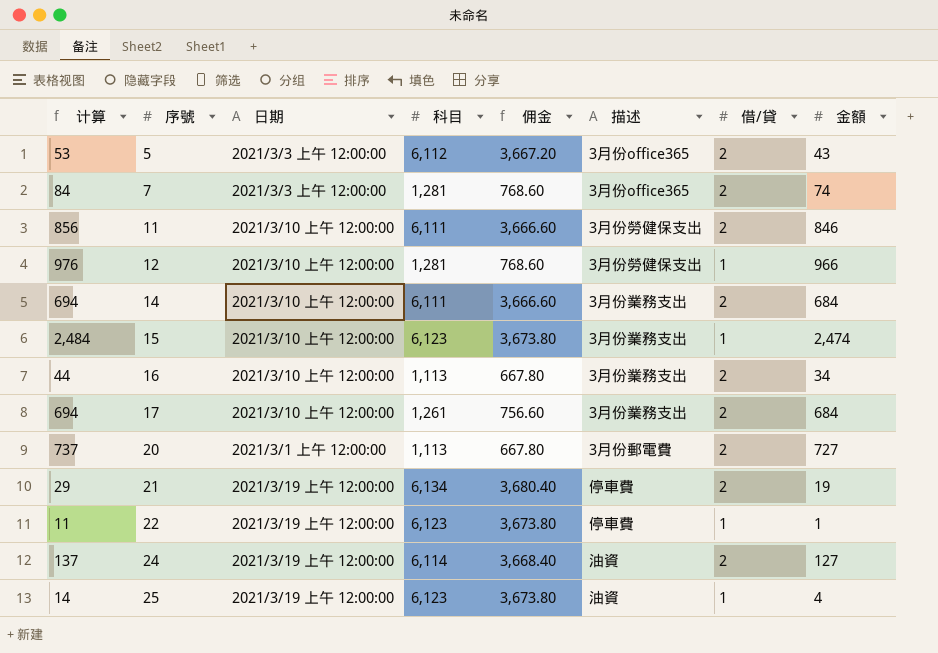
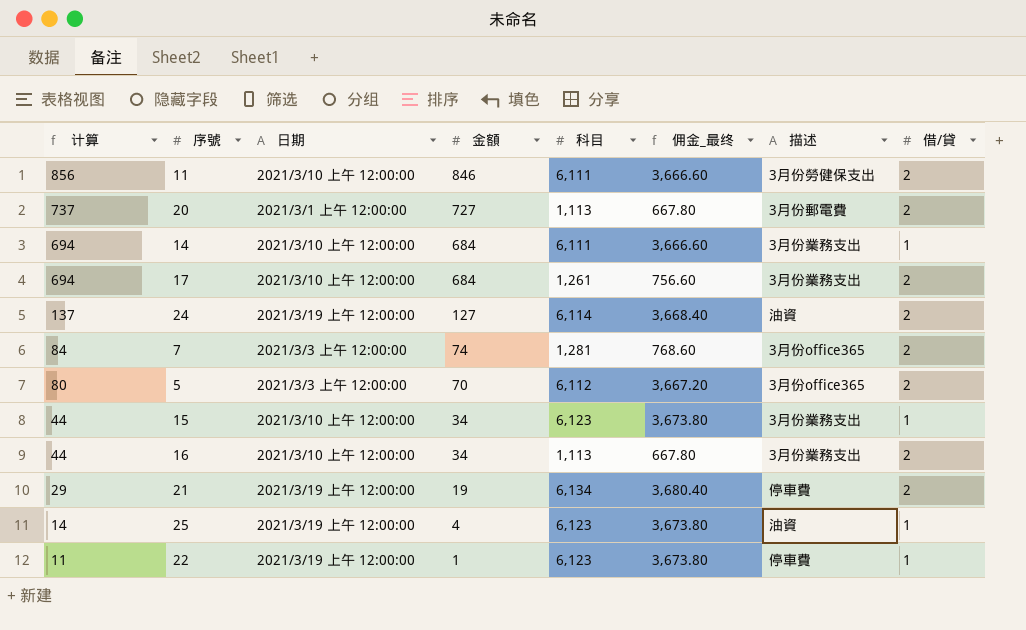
row order: 序號 ascending -> 计算 descending
column 金額 | position: 8 -> 4
column name: 佣金 -> 佣金_最终
row 12: 976 | 2021/3/10 上午 12:00:00 | 1,281 | 768.60 | 3月份勞健保支出 | 1 | 966 -> none
14 | 借/貸: 2 -> 1
5 | 计算: 53 -> 80
5 | 金額: 43 -> 70
15 | 计算: 2,484 -> 44
15 | 金額: 2,474 -> 34

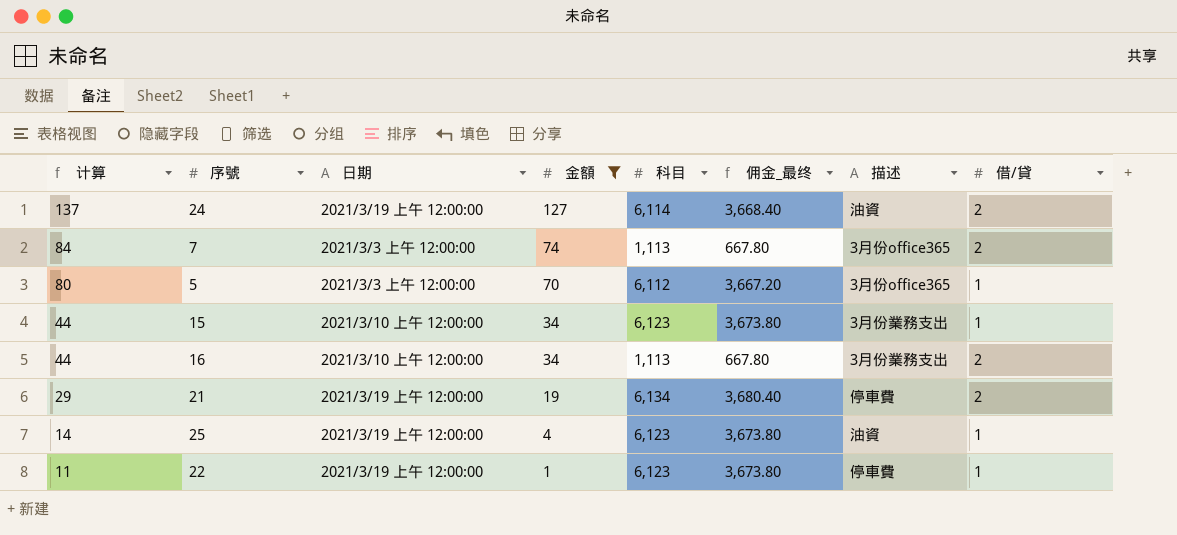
filter: none -> 金額 <= 127
7 | 科目: 1,281 -> 1,113
7 | 佣金_最终: 768.60 -> 667.80
5 | 借/貸: 2 -> 1

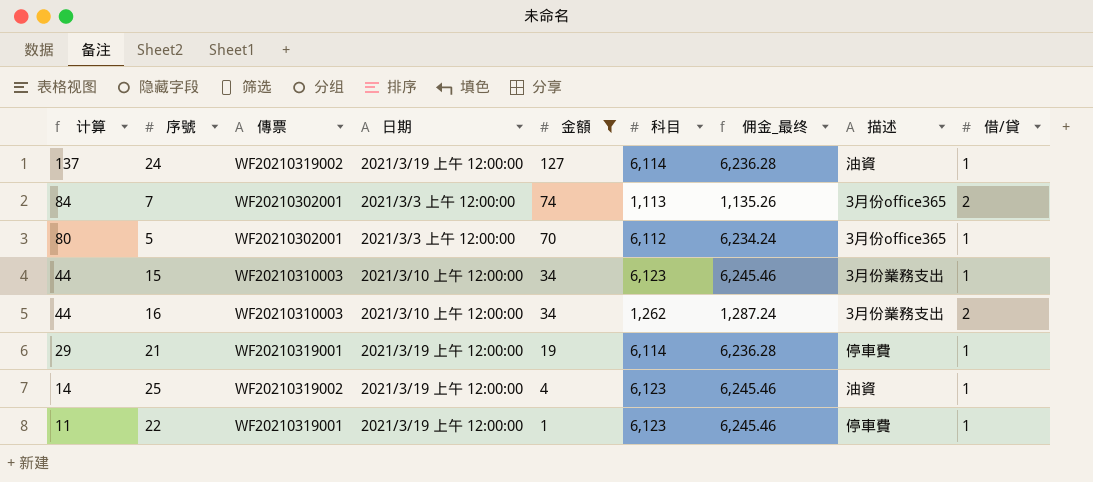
column 傳票 | position: none -> 3
column 佣金_最终 | formula: [科目] * 0.6 -> [科目] * 1.02
24 | 借/貸: 2 -> 1
16 | 科目: 1,113 -> 1,262
21 | 科目: 6,134 -> 6,114
21 | 借/貸: 2 -> 1

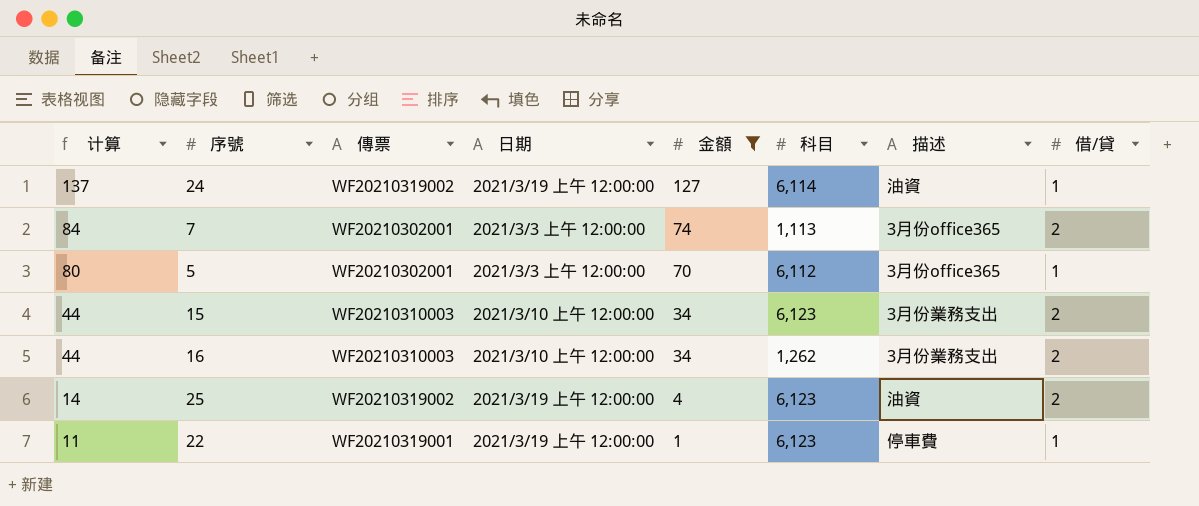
column 佣金_最终 | formula: [科目] * 1.02 -> none
row 21: 29 | WF20210319001 | 2021/3/19 上午 12:00:00 | 19 | 6,114 | 6,236.28 | 停車費 | 1 -> none
15 | 借/貸: 1 -> 2
25 | 借/貸: 1 -> 2

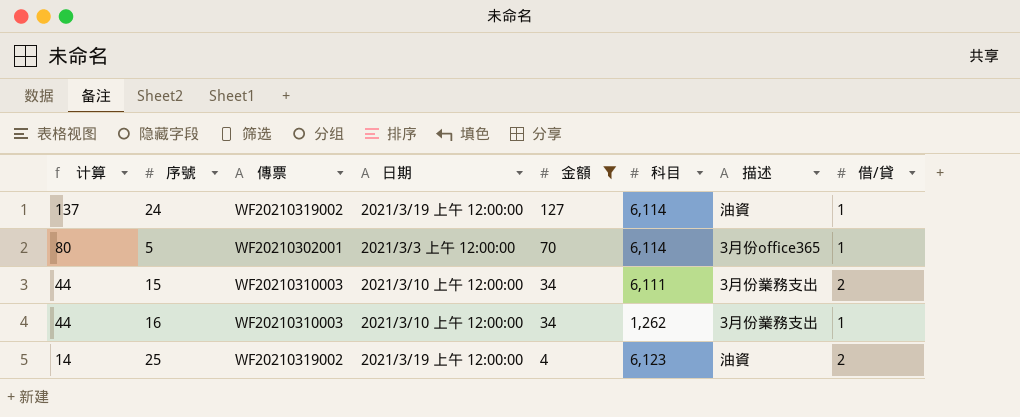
row 7: 84 | WF20210302001 | 2021/3/3 上午 12:00:00 | 74 | 1,113 | 3月份office365 | 2 -> none
row 22: 11 | WF20210319001 | 2021/3/19 上午 12:00:00 | 1 | 6,123 | 停車費 | 1 -> none
5 | 科目: 6,112 -> 6,114
15 | 科目: 6,123 -> 6,111
16 | 借/貸: 2 -> 1

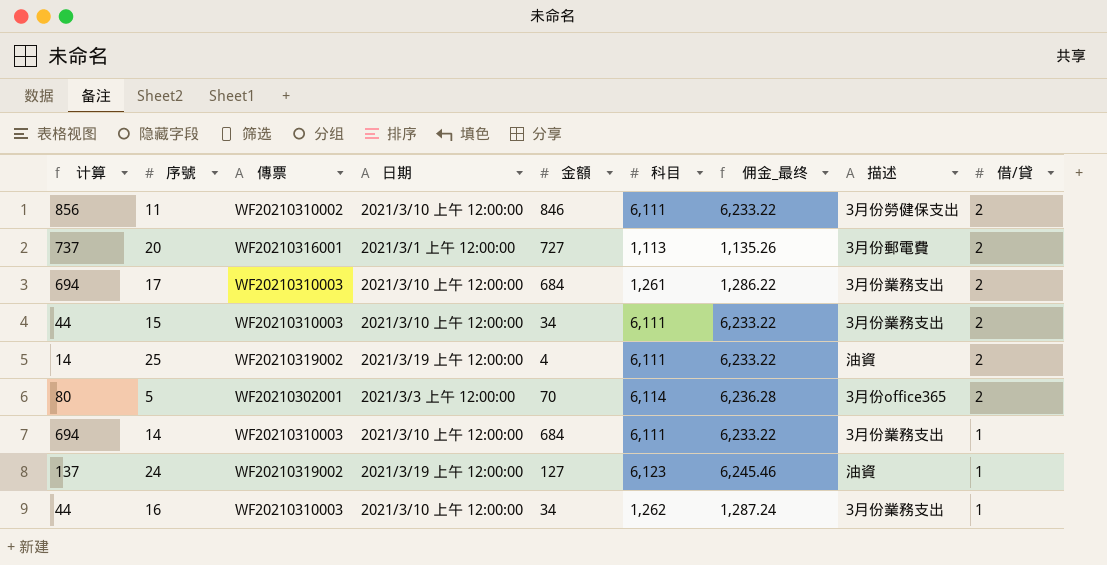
filter: 金額 <= 127 -> none
row order: 计算 descending -> 借/貸 descending
column 佣金_最终 | formula: none -> [科目] * 1.02
25 | 科目: 6,123 -> 6,111
5 | 借/貸: 1 -> 2
24 | 科目: 6,114 -> 6,123

